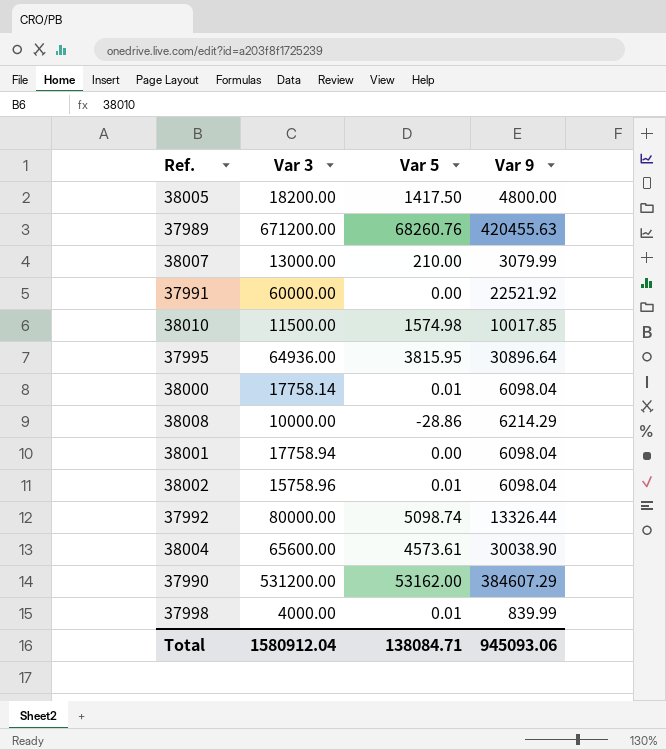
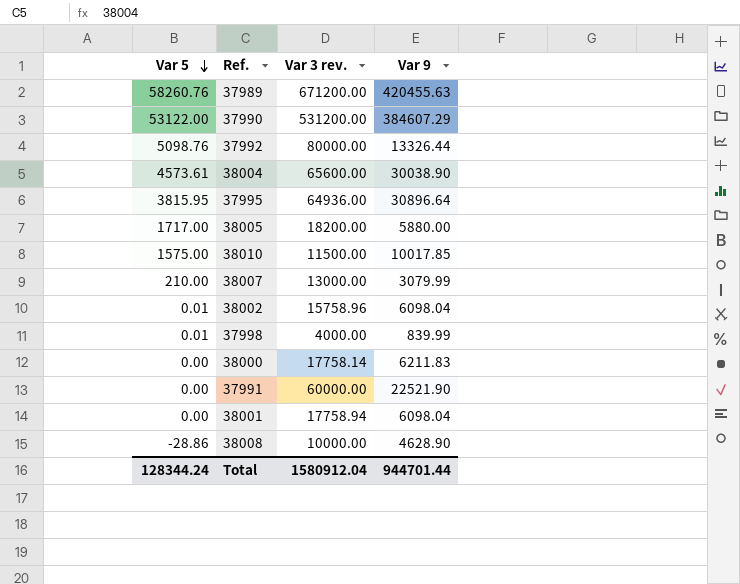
row order: none -> Var 5 descending
column Var 5 | position: 3 -> 1
column name: Var 3 -> Var 3 rev.
37989 | Var 5: 68260.76 -> 58260.76
37990 | Var 5: 53162.00 -> 53122.00
37992 | Var 5: 5098.74 -> 5098.76
38005 | Var 5: 1417.50 -> 1717.00
38005 | Var 9: 4800.00 -> 5880.00
38010 | Var 5: 1574.98 -> 1575.00
38000 | Var 5: 0.01 -> 0.00
38000 | Var 9: 6098.04 -> 6211.83
37991 | Var 9: 22521.92 -> 22521.90
38008 | Var 9: 6214.29 -> 4628.90
Total | Var 5: 138084.71 -> 128344.24
Total | Var 9: 945093.06 -> 944701.44

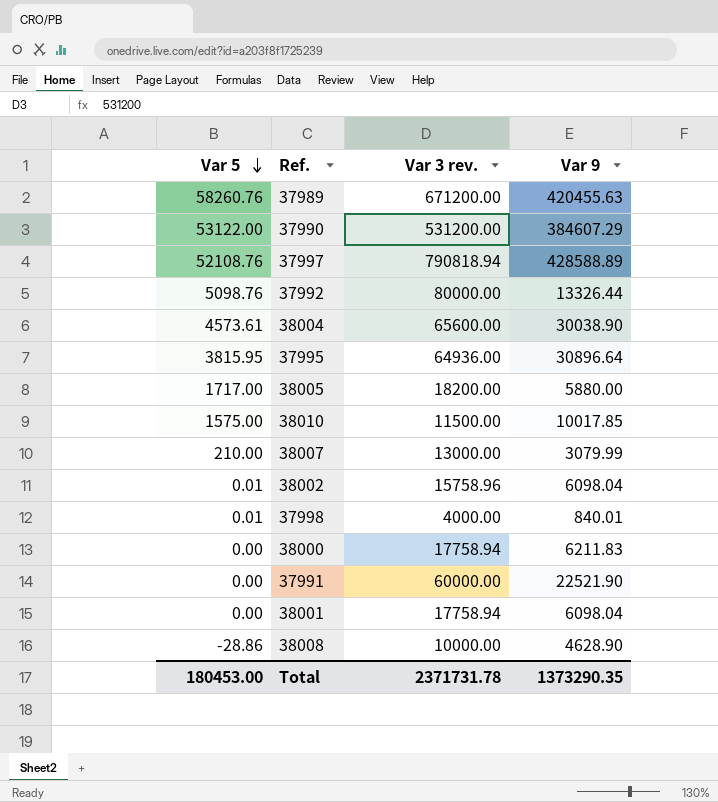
row 37997: none -> 52108.76 | 790818.94 | 428588.89
37998 | Var 9: 839.99 -> 840.01
38000 | Var 3 rev.: 17758.14 -> 17758.94
Total | Var 5: 128344.24 -> 180453.00
Total | Var 3 rev.: 1580912.04 -> 2371731.78
Total | Var 9: 944701.44 -> 1373290.35

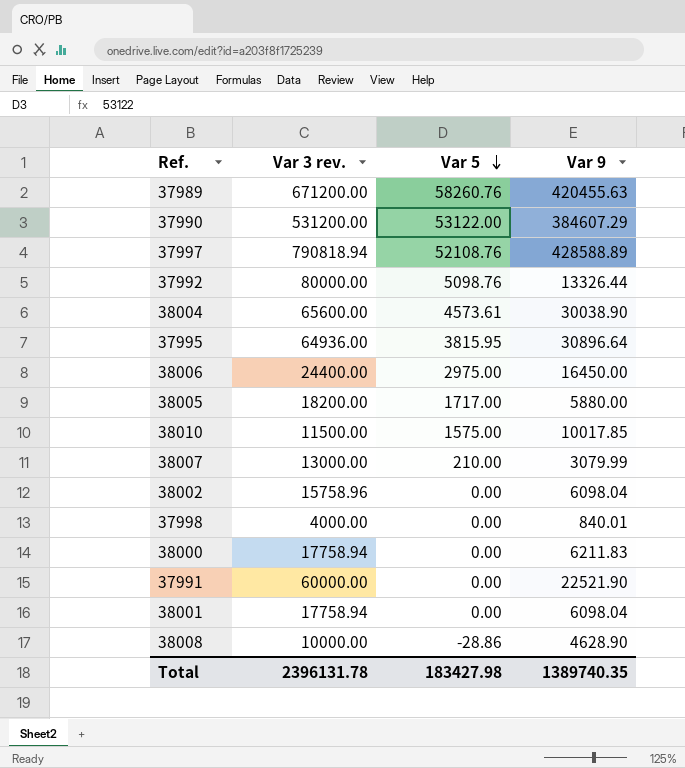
column Var 5 | position: 1 -> 3
row 38006: none -> 24400.00 | 2975.00 | 16450.00
38002 | Var 5: 0.01 -> 0.00
37998 | Var 5: 0.01 -> 0.00
Total | Var 3 rev.: 2371731.78 -> 2396131.78
Total | Var 5: 180453.00 -> 183427.98
Total | Var 9: 1373290.35 -> 1389740.35

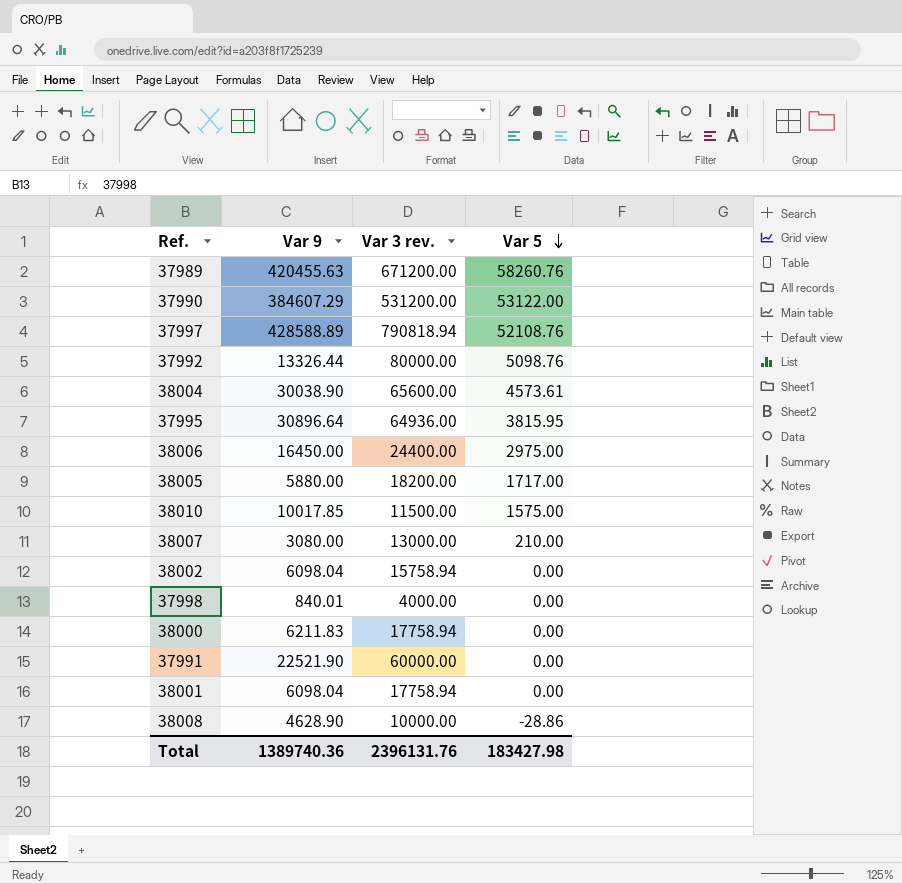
column Var 9 | position: 4 -> 2
38007 | Var 9: 3079.99 -> 3080.00
38002 | Var 3 rev.: 15758.96 -> 15758.94
Total | Var 9: 1389740.35 -> 1389740.36
Total | Var 3 rev.: 2396131.78 -> 2396131.76

